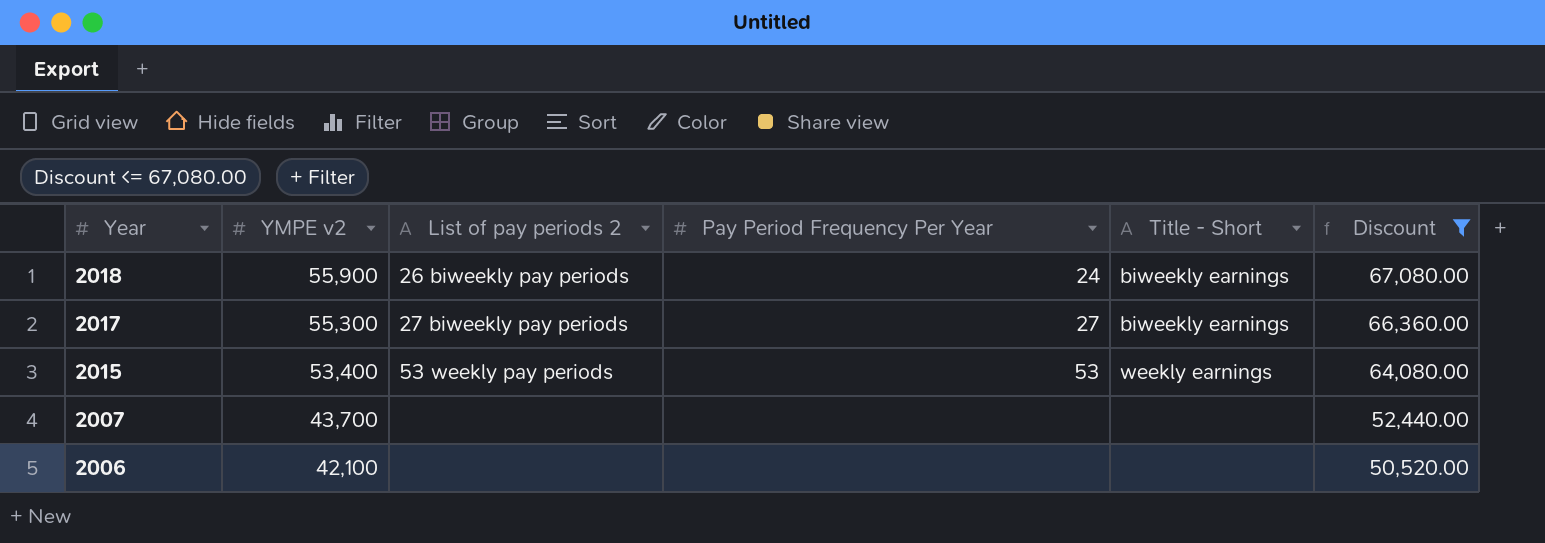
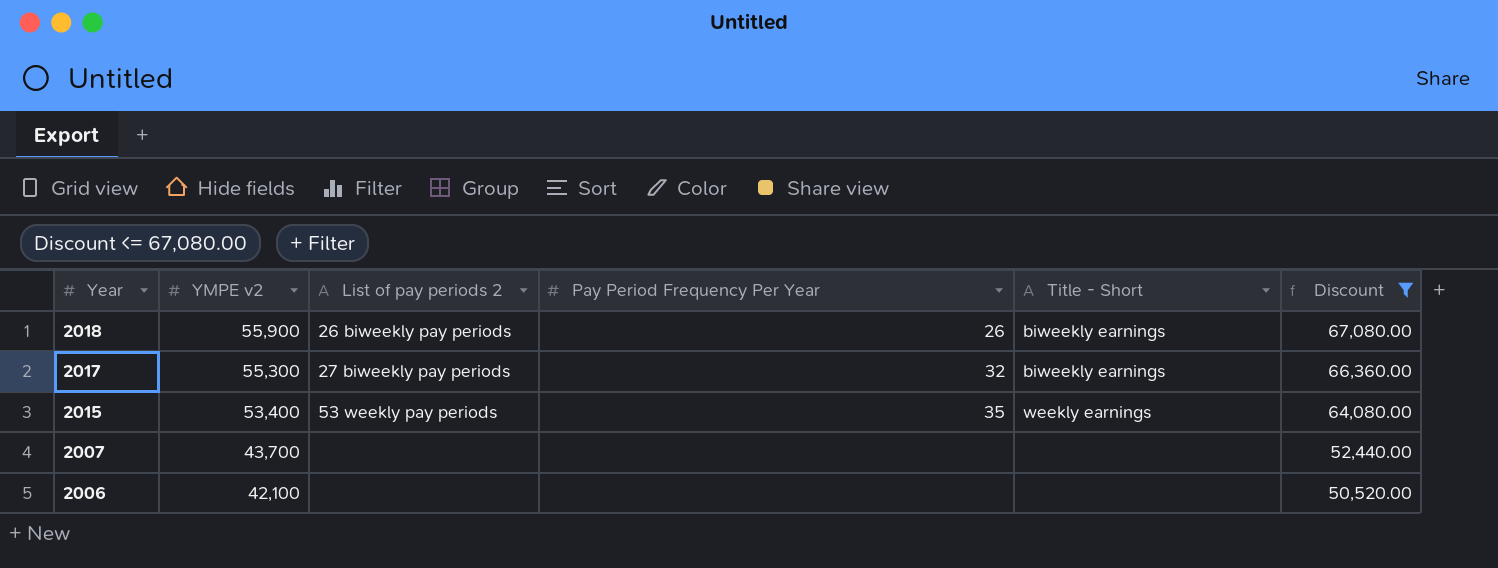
2018 | Pay Period Frequency Per Year: 24 -> 26
2017 | Pay Period Frequency Per Year: 27 -> 32
2015 | Pay Period Frequency Per Year: 53 -> 35

